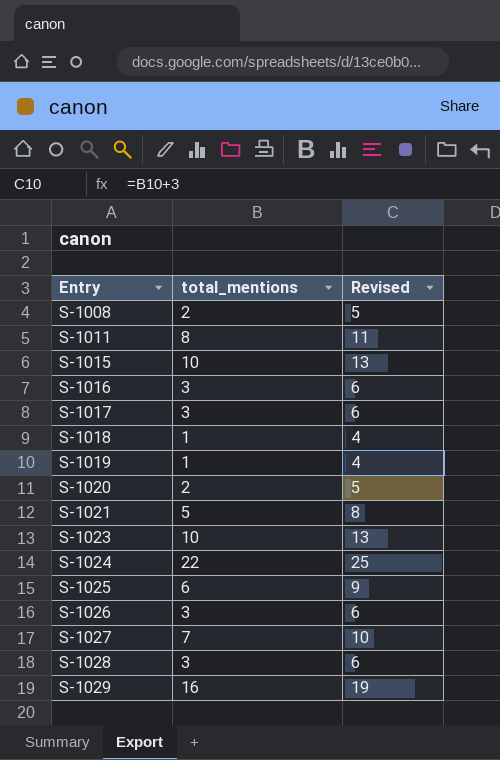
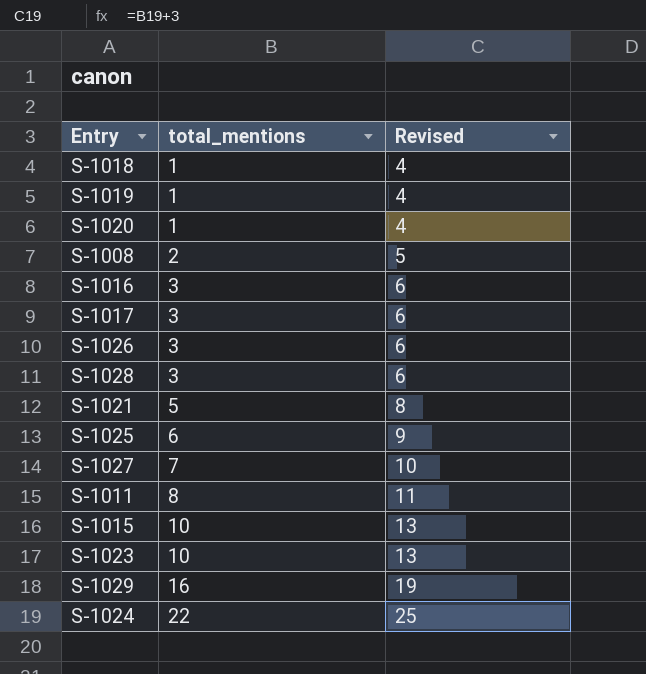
row order: Entry ascending -> total_mentions ascending
S-1020 | total_mentions: 2 -> 1
S-1020 | Revised: 5 -> 4

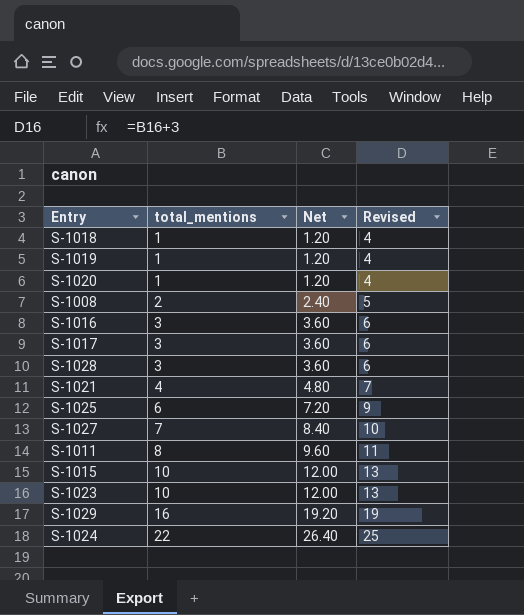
column Net | formula: none -> [total_mentions] * 1.2
row S-1026: 3 | 6 -> none
S-1021 | total_mentions: 5 -> 4
S-1021 | Revised: 8 -> 7

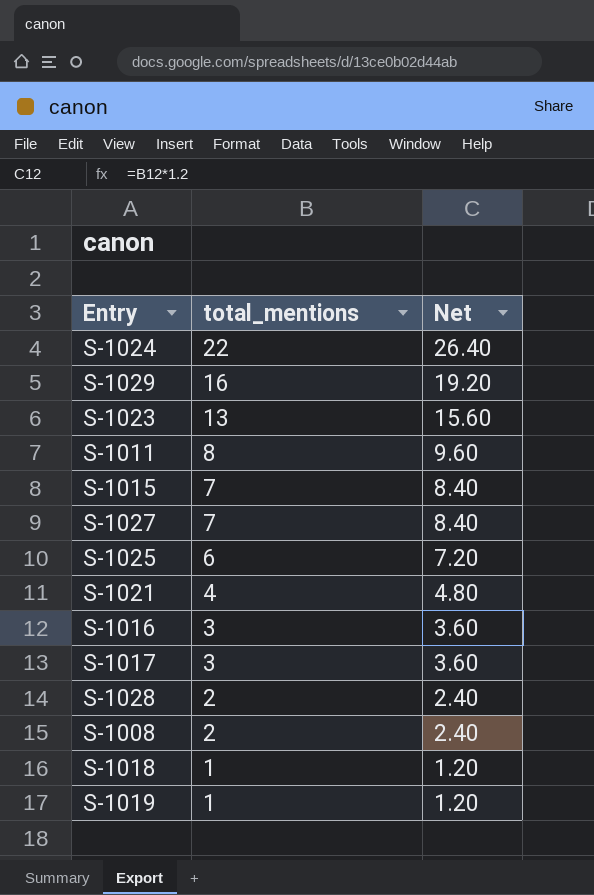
row order: total_mentions ascending -> total_mentions descending
column Revised | formula: [total_mentions] + 3 -> none
row S-1020: 1 | 1.20 | 4 -> none
S-1023 | total_mentions: 10 -> 13
S-1023 | Net: 12.00 -> 15.60
S-1015 | total_mentions: 10 -> 7
S-1015 | Net: 12.00 -> 8.40
S-1028 | total_mentions: 3 -> 2
S-1028 | Net: 3.60 -> 2.40

